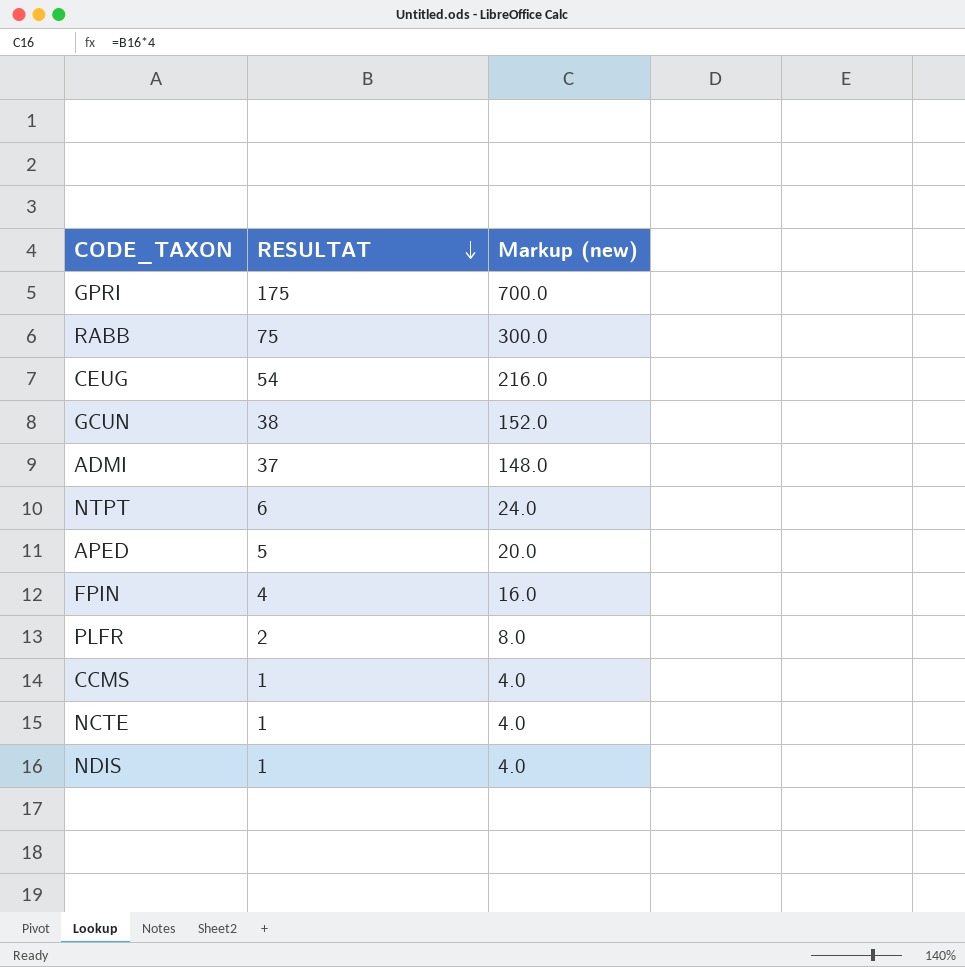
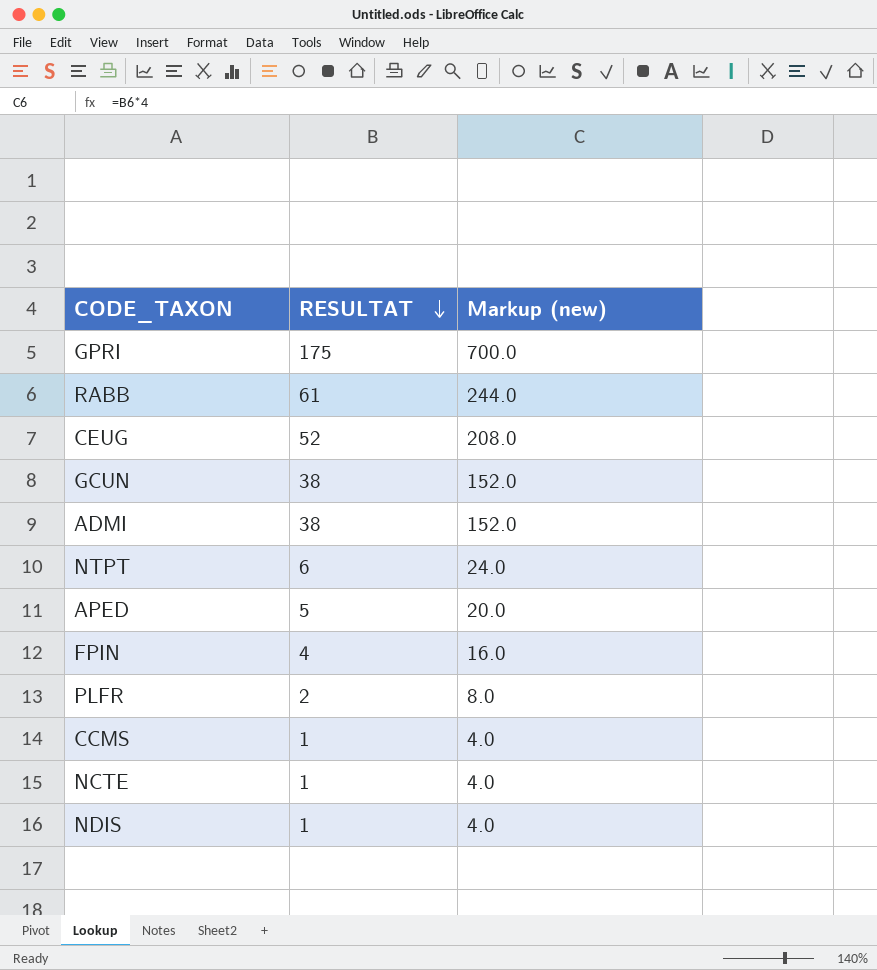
RABB | RESULTAT: 75 -> 61
RABB | Markup (new): 300.0 -> 244.0
CEUG | RESULTAT: 54 -> 52
CEUG | Markup (new): 216.0 -> 208.0
ADMI | RESULTAT: 37 -> 38
ADMI | Markup (new): 148.0 -> 152.0

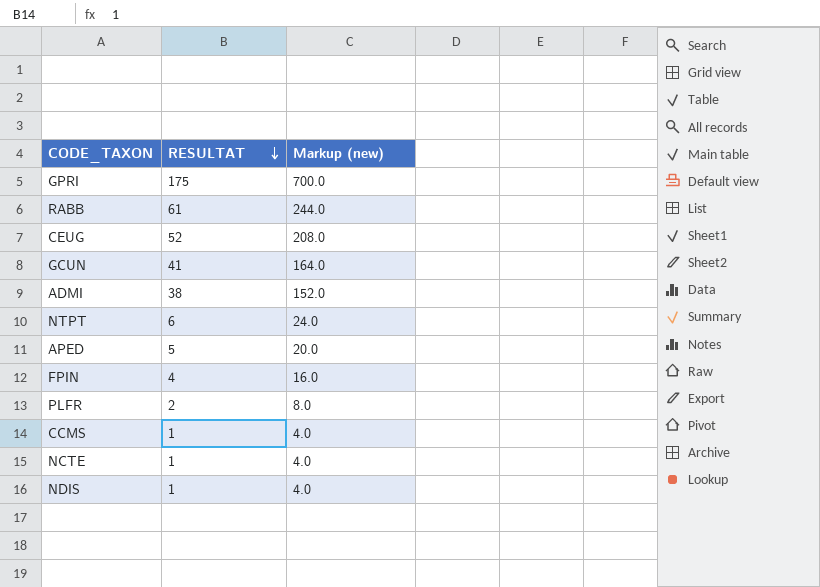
GCUN | RESULTAT: 38 -> 41
GCUN | Markup (new): 152.0 -> 164.0

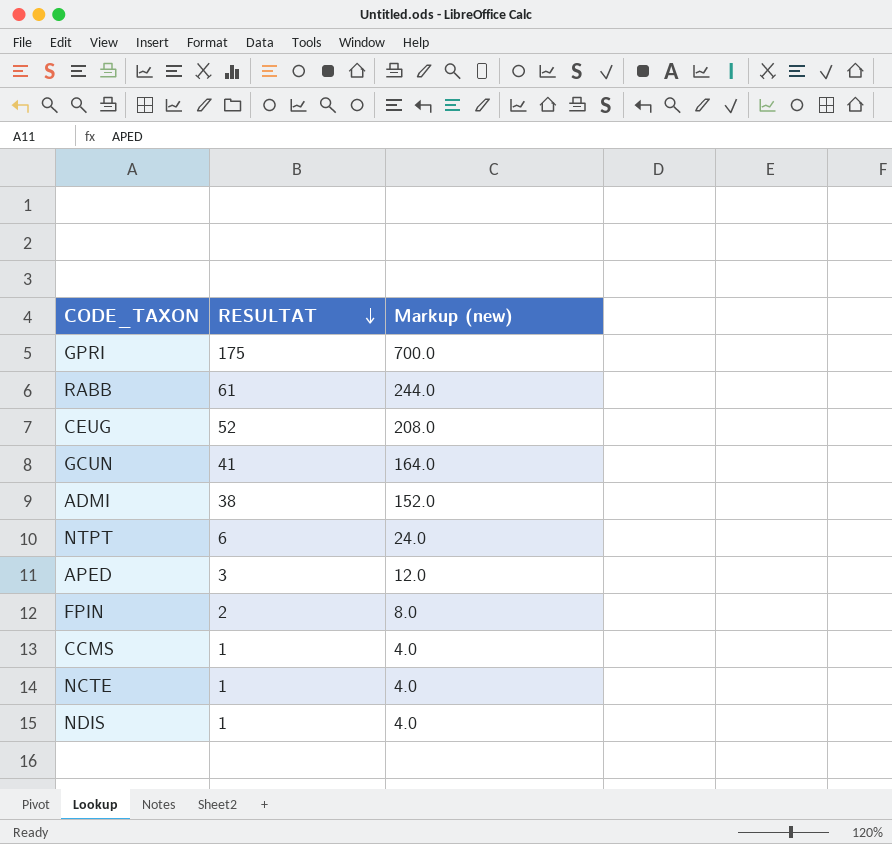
row PLFR: 2 | 8.0 -> none
APED | RESULTAT: 5 -> 3
APED | Markup (new): 20.0 -> 12.0
FPIN | RESULTAT: 4 -> 2
FPIN | Markup (new): 16.0 -> 8.0

